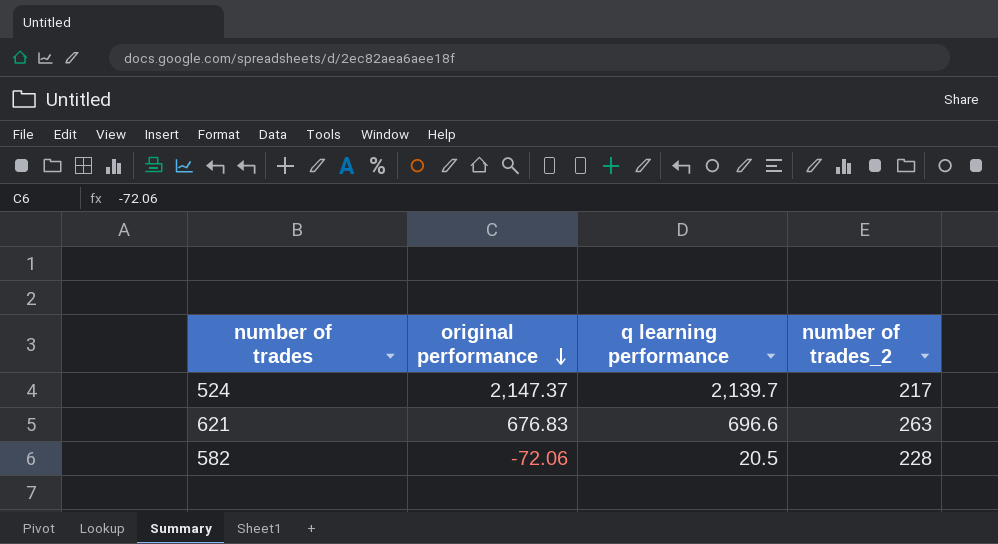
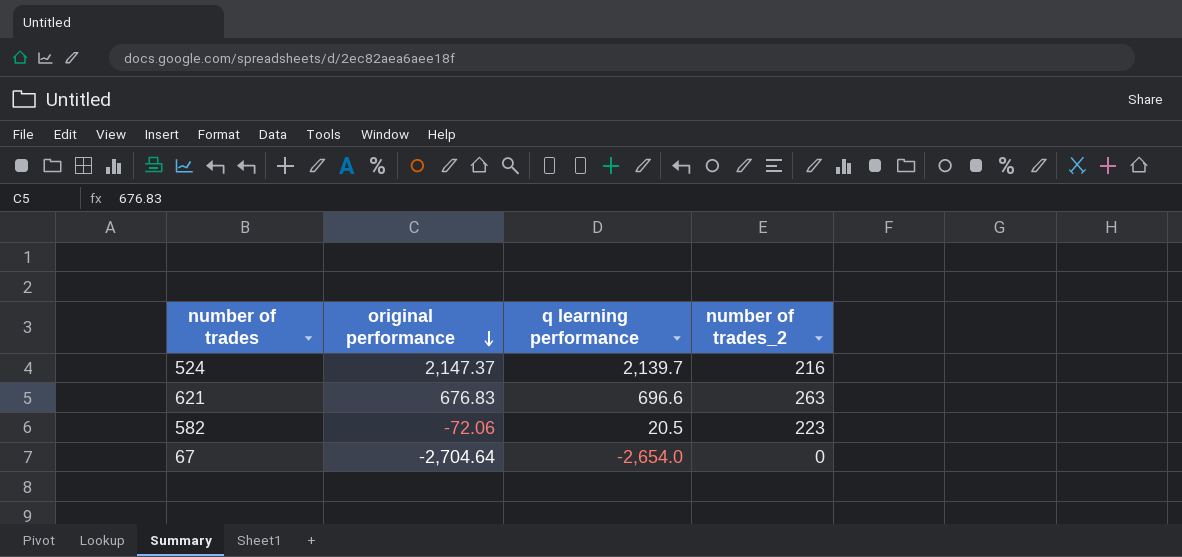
524 | number of trades_2: 217 -> 216
582 | number of trades_2: 228 -> 223
row 67: none -> -2,704.64 | -2,654.0 | 0

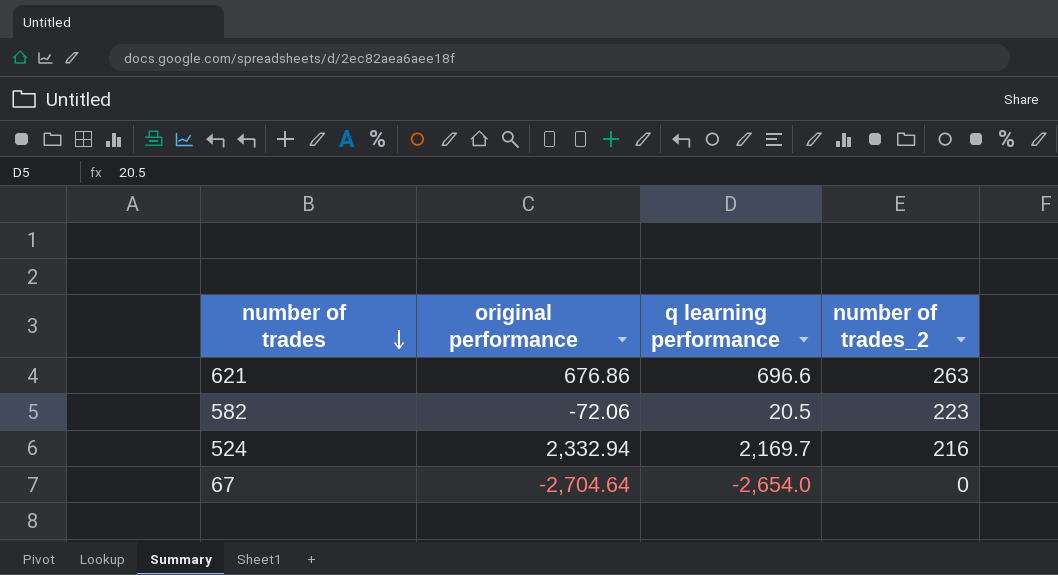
row order: original performance descending -> number of trades descending
621 | original performance: 676.83 -> 676.86
524 | original performance: 2,147.37 -> 2,332.94
524 | q learning performance: 2,139.7 -> 2,169.7

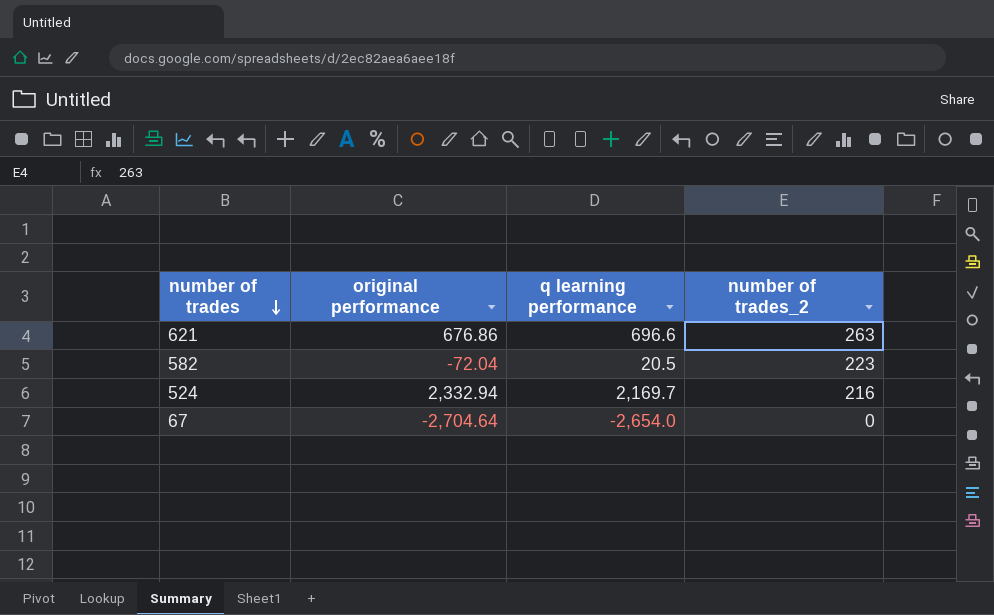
582 | original performance: -72.06 -> -72.04

